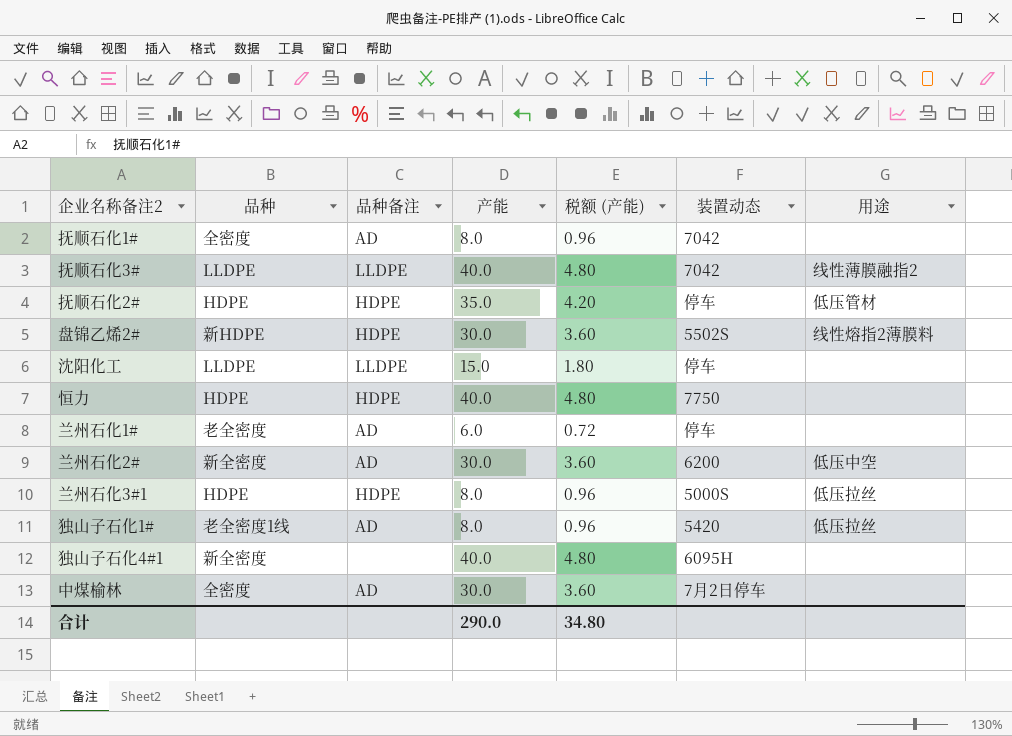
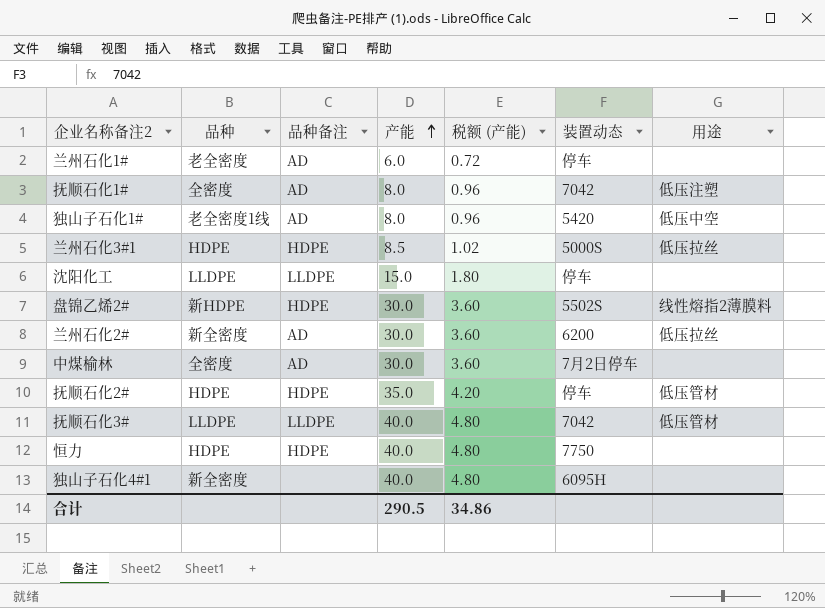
row order: none -> 产能 ascending
抚顺石化1# | 用途: none -> 低压注塑
独山子石化1# | 用途: 低压拉丝 -> 低压中空
兰州石化3#1 | 产能: 8.0 -> 8.5
兰州石化3#1 | 税额 (产能): 0.96 -> 1.02
兰州石化2# | 用途: 低压中空 -> 低压拉丝
抚顺石化3# | 用途: 线性薄膜融指2 -> 低压管材
合计 | 产能: 290.0 -> 290.5
合计 | 税额 (产能): 34.80 -> 34.86

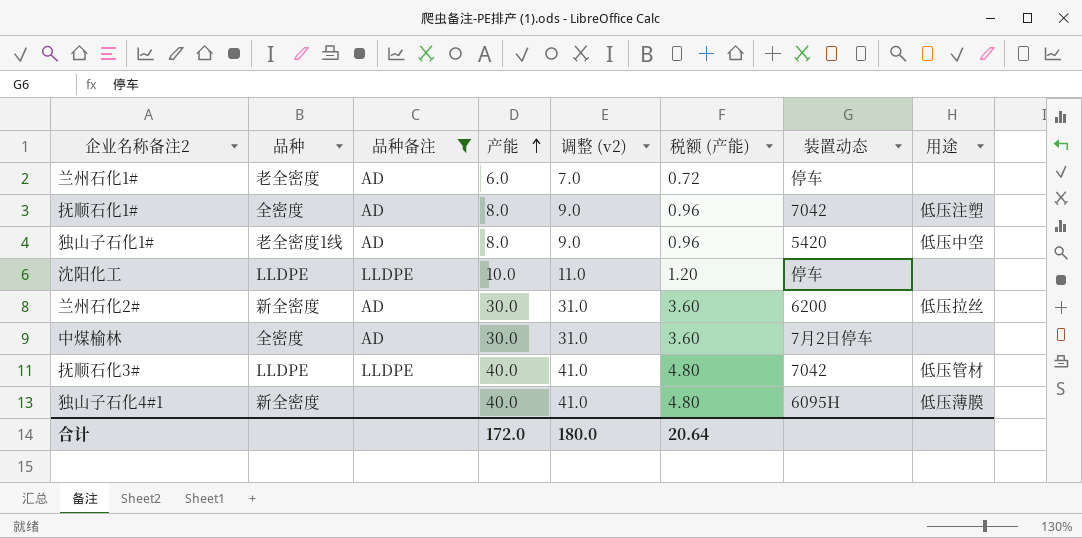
filter: none -> 品种备注 != HDPE
column 调整 (v2) | formula: none -> [产能] + 1
沈阳化工 | 产能: 15.0 -> 10.0
沈阳化工 | 税额 (产能): 1.80 -> 1.20
独山子石化4#1 | 用途: none -> 低压薄膜
合计 | 产能: 290.5 -> 172.0
合计 | 税额 (产能): 34.86 -> 20.64

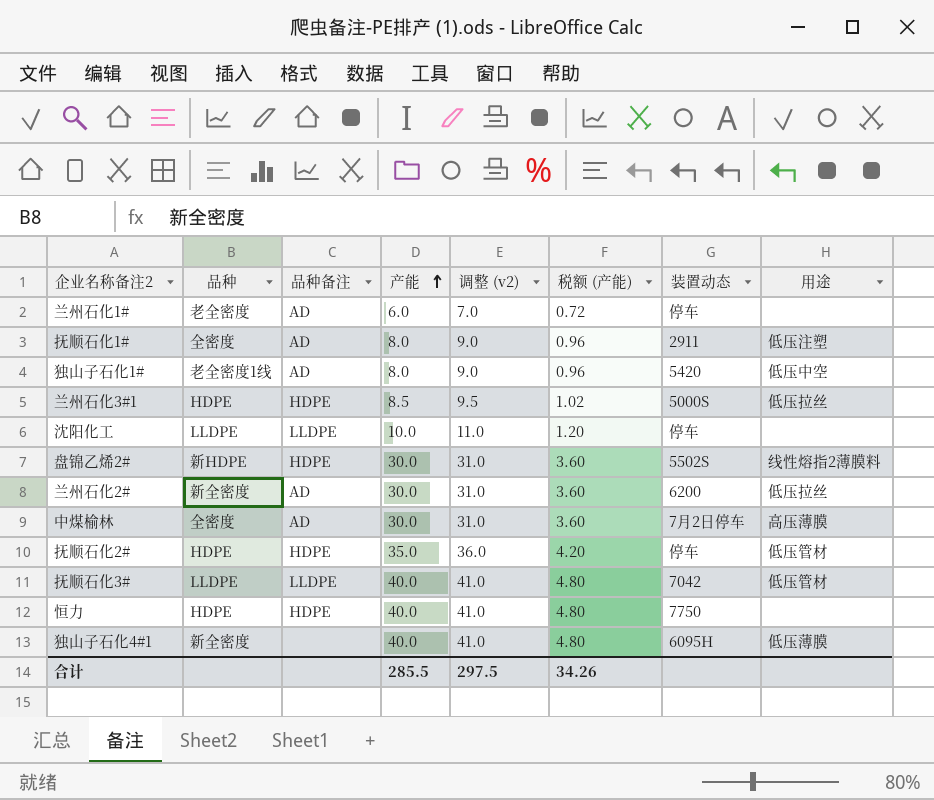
filter: 品种备注 != HDPE -> none
抚顺石化1# | 装置动态: 7042 -> 2911
中煤榆林 | 用途: none -> 高压薄膜
合计 | 产能: 172.0 -> 285.5
合计 | 调整 (v2): 180.0 -> 297.5
合计 | 税额 (产能): 20.64 -> 34.26

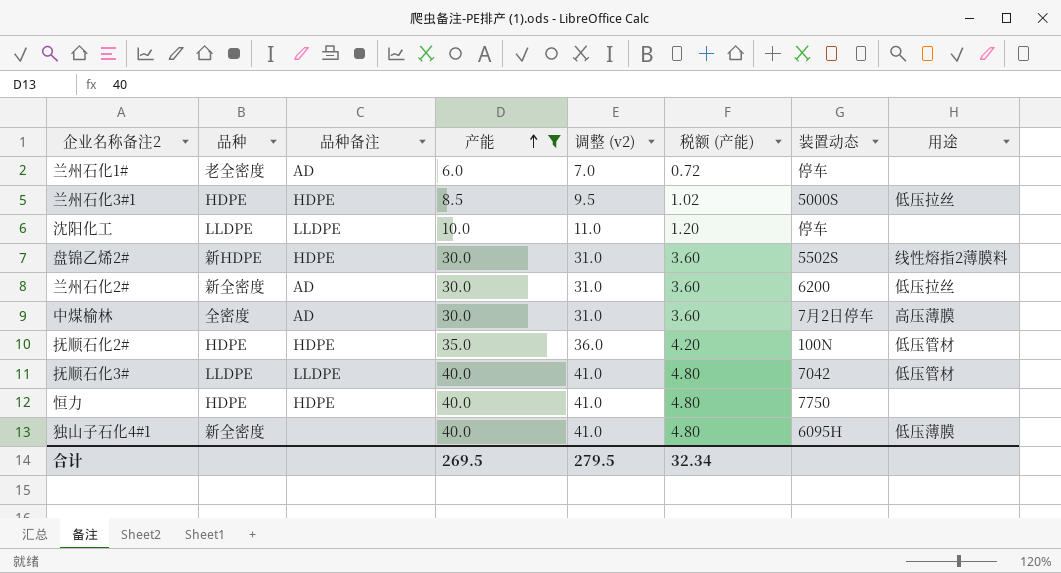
filter: none -> 产能 != 8.0
抚顺石化2# | 装置动态: 停车 -> 100N
合计 | 产能: 285.5 -> 269.5
合计 | 调整 (v2): 297.5 -> 279.5
合计 | 税额 (产能): 34.26 -> 32.34

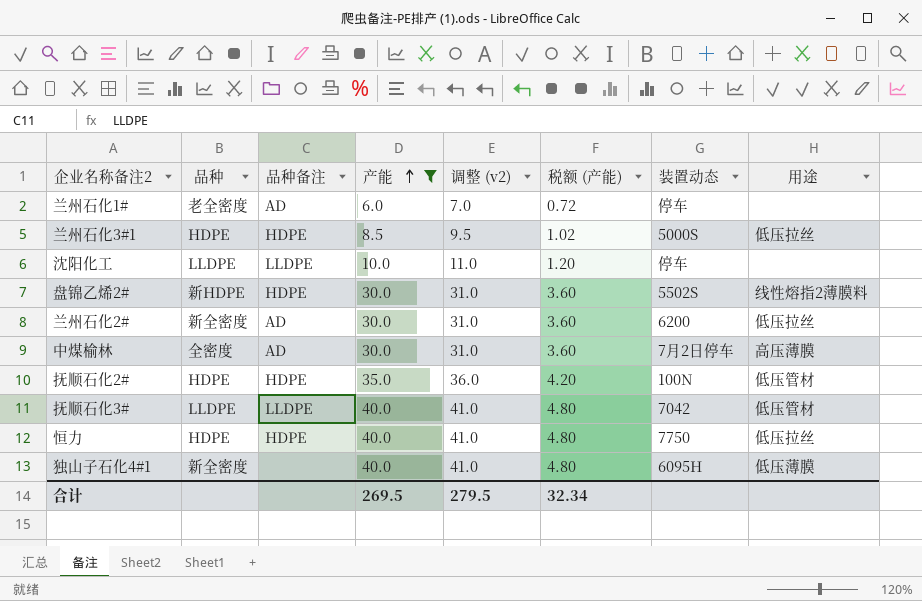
恒力 | 用途: none -> 低压拉丝

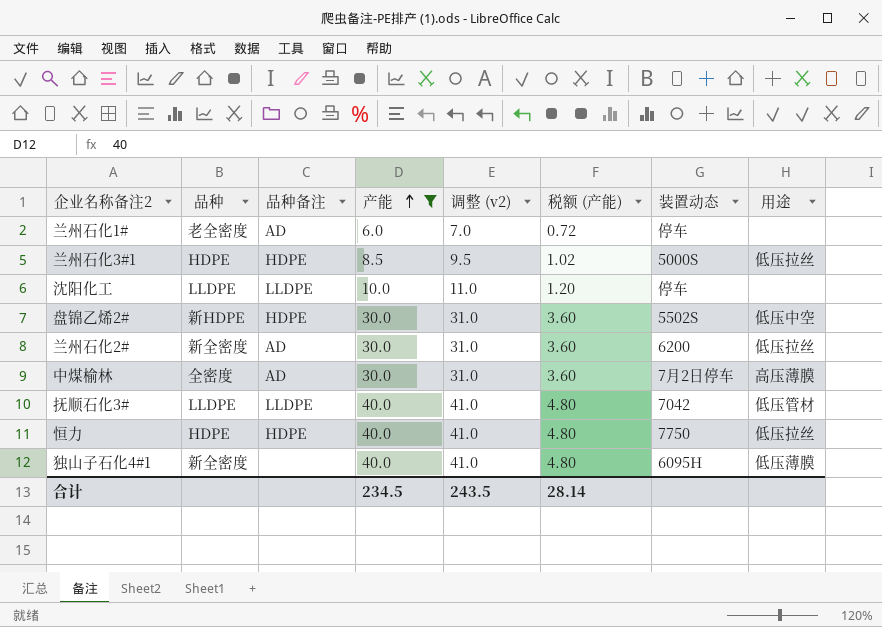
row 抚顺石化2#: HDPE | HDPE | 35.0 | 36.0 | 4.20 | 100N | 低压管材 -> none
盘锦乙烯2# | 用途: 线性熔指2薄膜料 -> 低压中空
合计 | 产能: 269.5 -> 234.5
合计 | 调整 (v2): 279.5 -> 243.5
合计 | 税额 (产能): 32.34 -> 28.14

